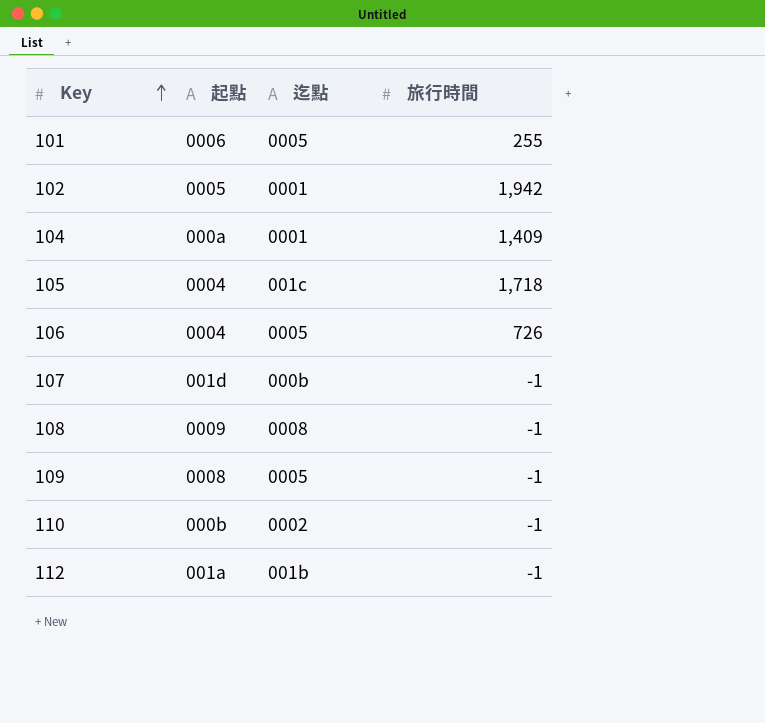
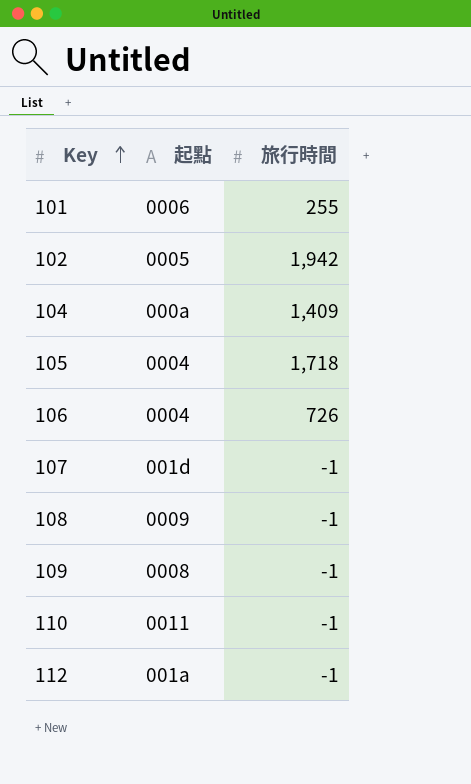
column 迄點 | position: 3 -> none
110 | 起點: 000b -> 0011

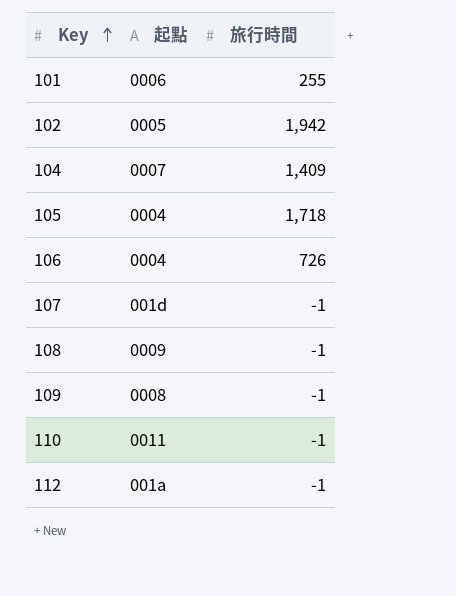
104 | 起點: 000a -> 0007

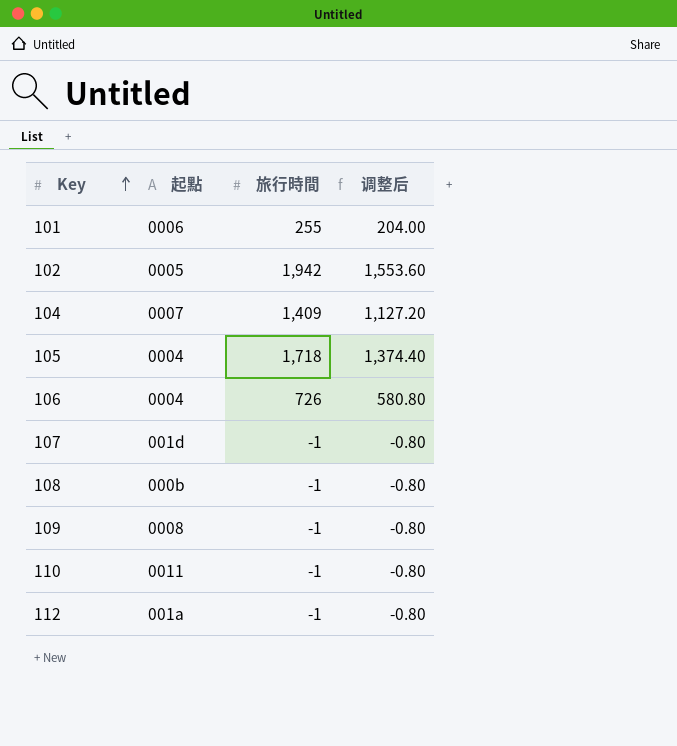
column 调整后 | formula: none -> [旅行時間] * 0.8
108 | 起點: 0009 -> 000b

